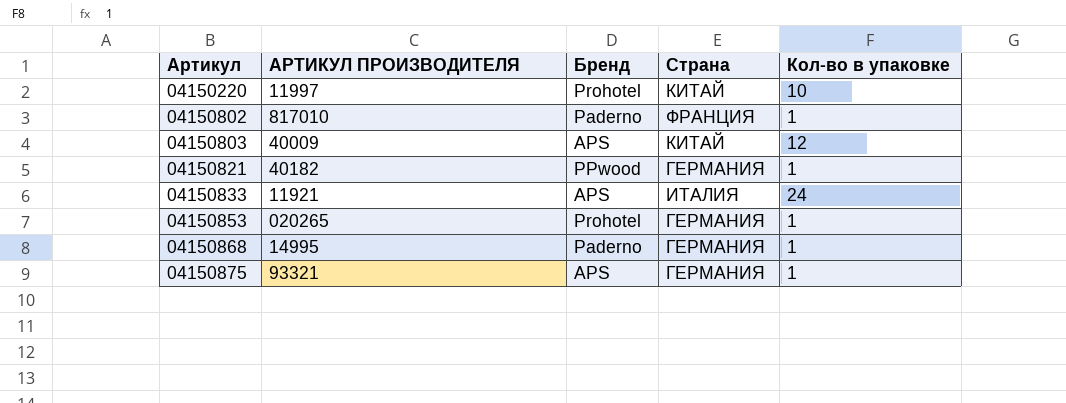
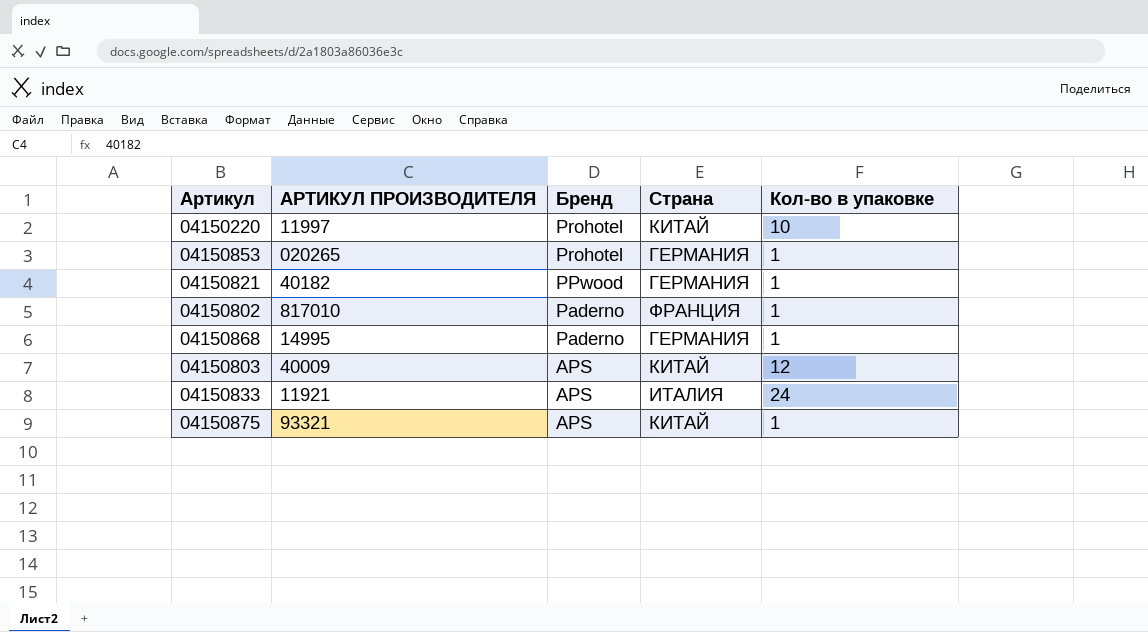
row order: Артикул ascending -> Бренд descending
04150875 | Страна: ГЕРМАНИЯ -> КИТАЙ

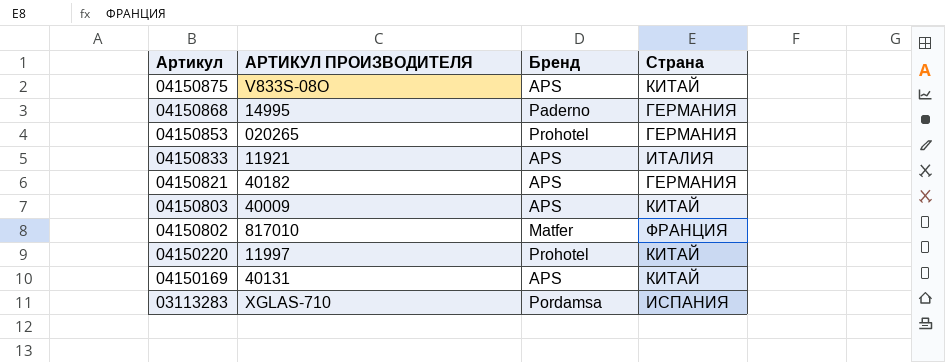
row order: Бренд descending -> Артикул descending
column Кол-во в упаковке | position: 5 -> none
04150875 | АРТИКУЛ ПРОИЗВОДИТЕЛЯ: 93321 -> V833S-08O
04150821 | Бренд: PPwood -> APS
04150802 | Бренд: Paderno -> Matfer
row 04150169: none -> 40131 | APS | КИТАЙ
row 03113283: none -> XGLAS-710 | Pordamsa | ИСПАНИЯ

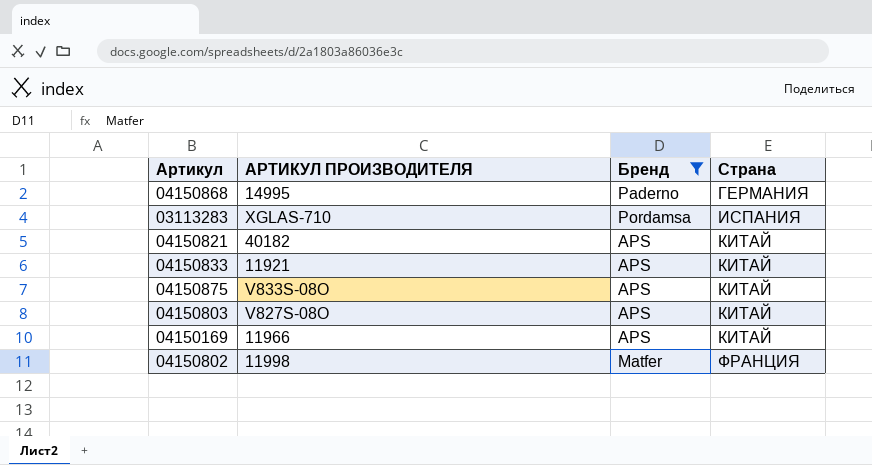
filter: none -> Бренд != Prohotel
row order: Артикул descending -> Страна ascending
04150821 | Страна: ГЕРМАНИЯ -> КИТАЙ
04150833 | Страна: ИТАЛИЯ -> КИТАЙ
04150803 | АРТИКУЛ ПРОИЗВОДИТЕЛЯ: 40009 -> V827S-08O
04150169 | АРТИКУЛ ПРОИЗВОДИТЕЛЯ: 40131 -> 11966
04150802 | АРТИКУЛ ПРОИЗВОДИТЕЛЯ: 817010 -> 11998

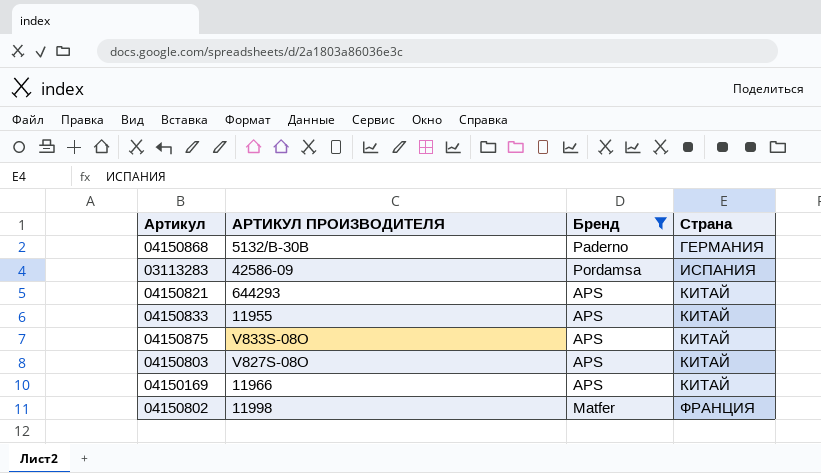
04150868 | АРТИКУЛ ПРОИЗВОДИТЕЛЯ: 14995 -> 5132/B-30B
03113283 | АРТИКУЛ ПРОИЗВОДИТЕЛЯ: XGLAS-710 -> 42586-09
04150821 | АРТИКУЛ ПРОИЗВОДИТЕЛЯ: 40182 -> 644293
04150833 | АРТИКУЛ ПРОИЗВОДИТЕЛЯ: 11921 -> 11955

